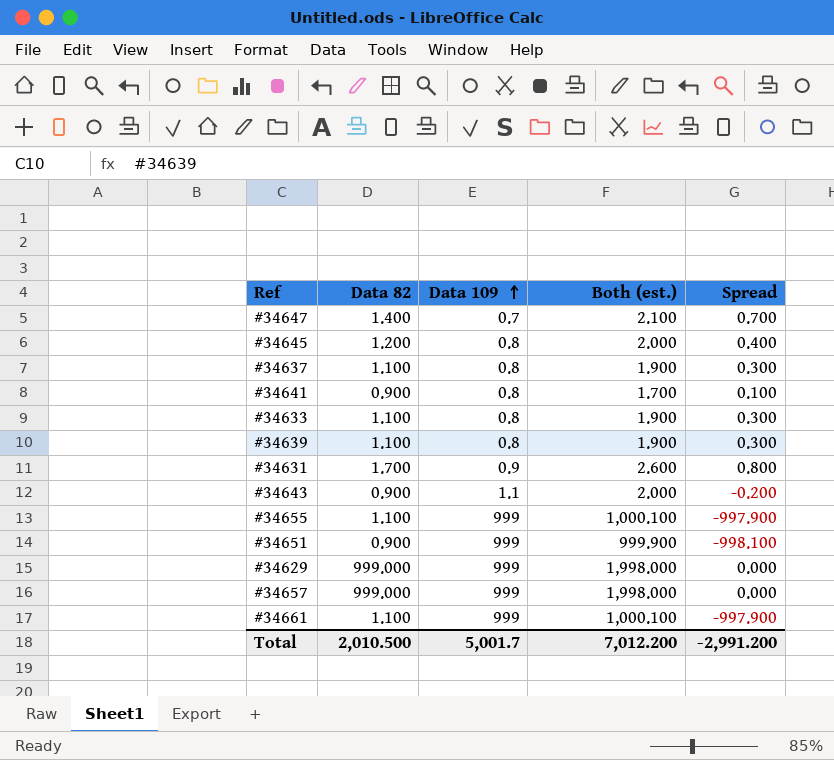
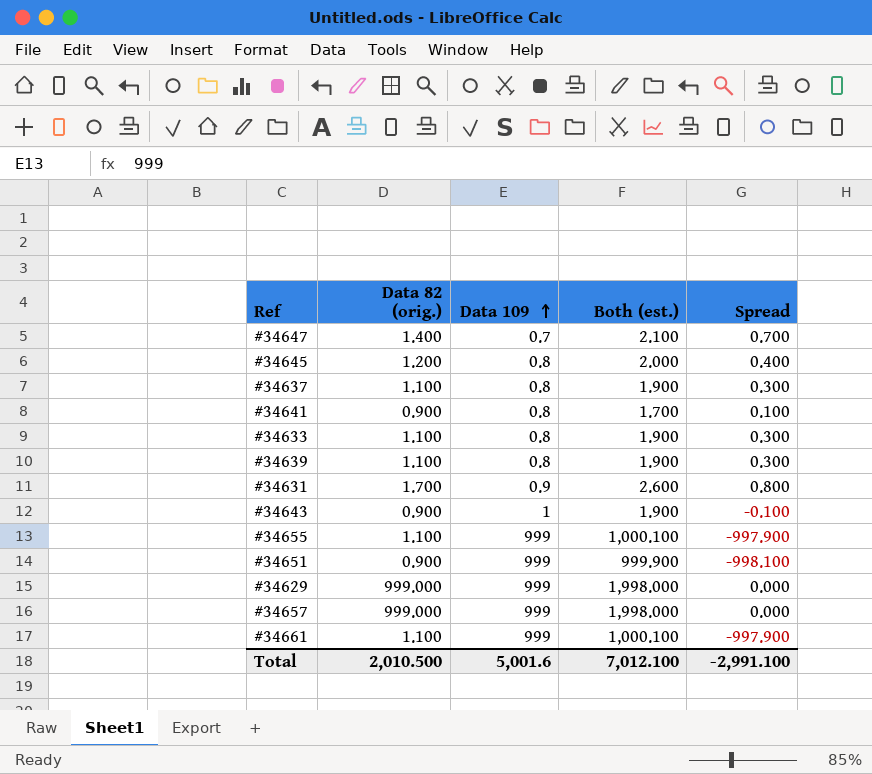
column name: Data 82 -> Data 82 (orig.)
#34643 | Data 109: 1.1 -> 1
#34643 | Both (est.): 2.000 -> 1.900
#34643 | Spread: -0.200 -> -0.100
Total | Data 109: 5,001.7 -> 5,001.6
Total | Both (est.): 7,012.200 -> 7,012.100
Total | Spread: -2,991.200 -> -2,991.100

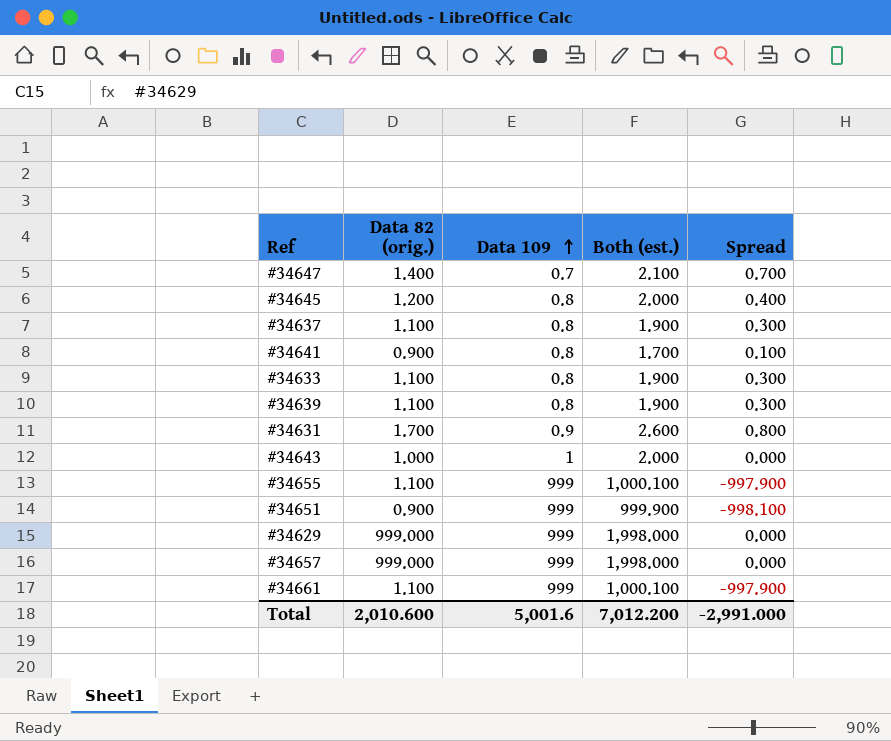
#34643 | Data 82 (orig.): 0.900 -> 1.000
#34643 | Both (est.): 1.900 -> 2.000
#34643 | Spread: -0.100 -> 0.000
Total | Data 82 (orig.): 2,010.500 -> 2,010.600
Total | Both (est.): 7,012.100 -> 7,012.200
Total | Spread: -2,991.100 -> -2,991.000

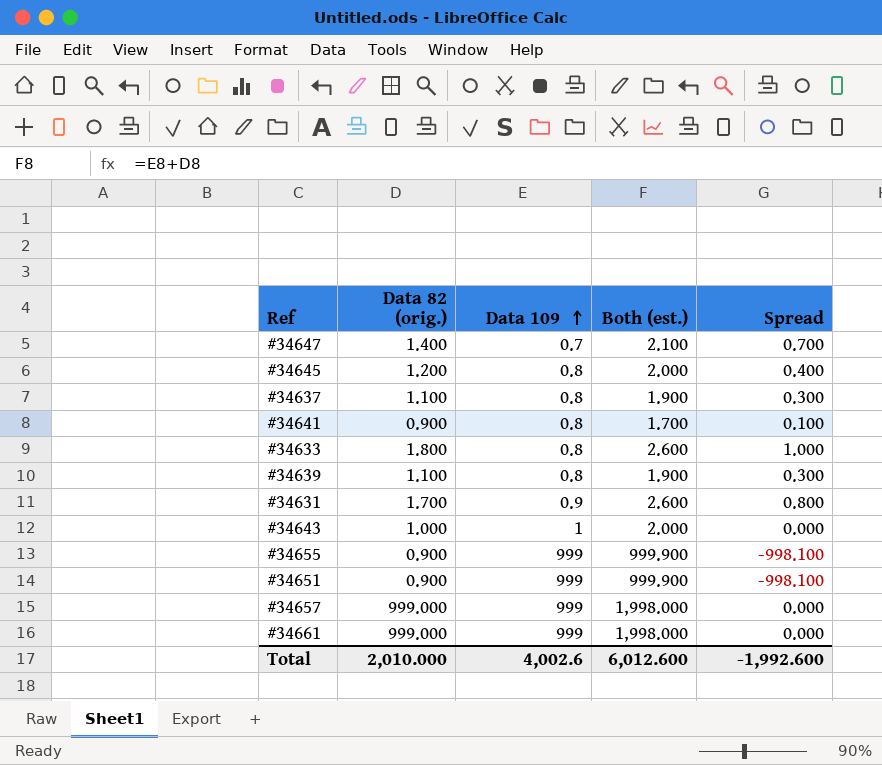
row #34629: 999.000 | 999 | 1,998.000 | 0.000 -> none
#34633 | Data 82 (orig.): 1.100 -> 1.800
#34633 | Both (est.): 1.900 -> 2.600
#34633 | Spread: 0.300 -> 1.000
#34655 | Data 82 (orig.): 1.100 -> 0.900
#34655 | Both (est.): 1,000.100 -> 999.900
#34655 | Spread: -997.900 -> -998.100
#34661 | Data 82 (orig.): 1.100 -> 999.000
#34661 | Both (est.): 1,000.100 -> 1,998.000
#34661 | Spread: -997.900 -> 0.000
Total | Data 82 (orig.): 2,010.600 -> 2,010.000
Total | Data 109: 5,001.6 -> 4,002.6
Total | Both (est.): 7,012.200 -> 6,012.600
Total | Spread: -2,991.000 -> -1,992.600

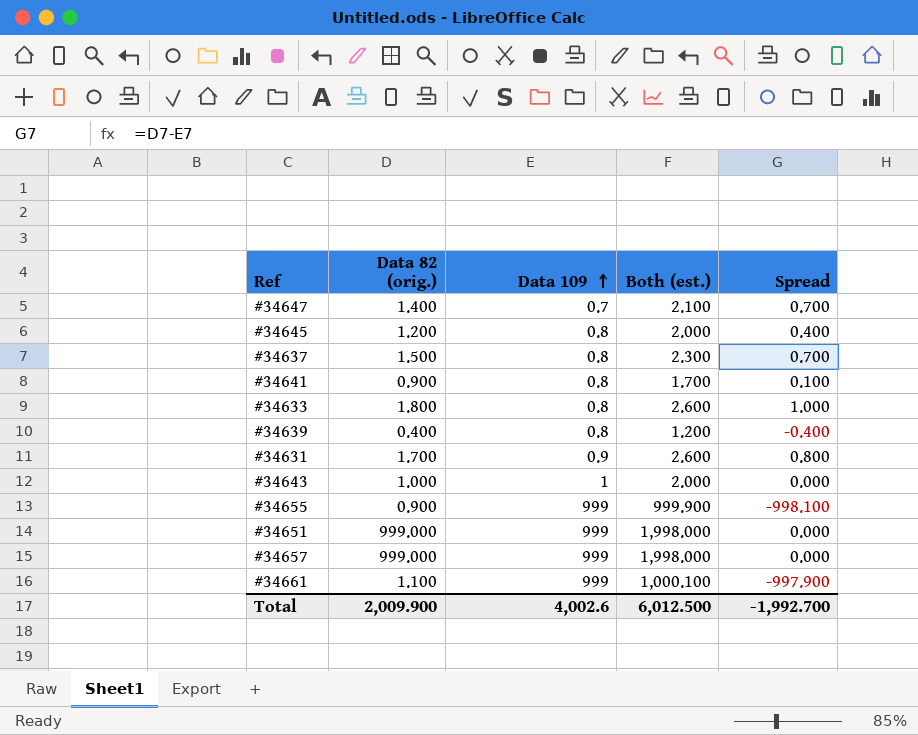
#34637 | Data 82 (orig.): 1.100 -> 1.500
#34637 | Both (est.): 1.900 -> 2.300
#34637 | Spread: 0.300 -> 0.700
#34639 | Data 82 (orig.): 1.100 -> 0.400
#34639 | Both (est.): 1.900 -> 1.200
#34639 | Spread: 0.300 -> -0.400
#34651 | Data 82 (orig.): 0.900 -> 999.000
#34651 | Both (est.): 999.900 -> 1,998.000
#34651 | Spread: -998.100 -> 0.000
#34661 | Data 82 (orig.): 999.000 -> 1.100
#34661 | Both (est.): 1,998.000 -> 1,000.100
#34661 | Spread: 0.000 -> -997.900
Total | Data 82 (orig.): 2,010.000 -> 2,009.900
Total | Both (est.): 6,012.600 -> 6,012.500
Total | Spread: -1,992.600 -> -1,992.700

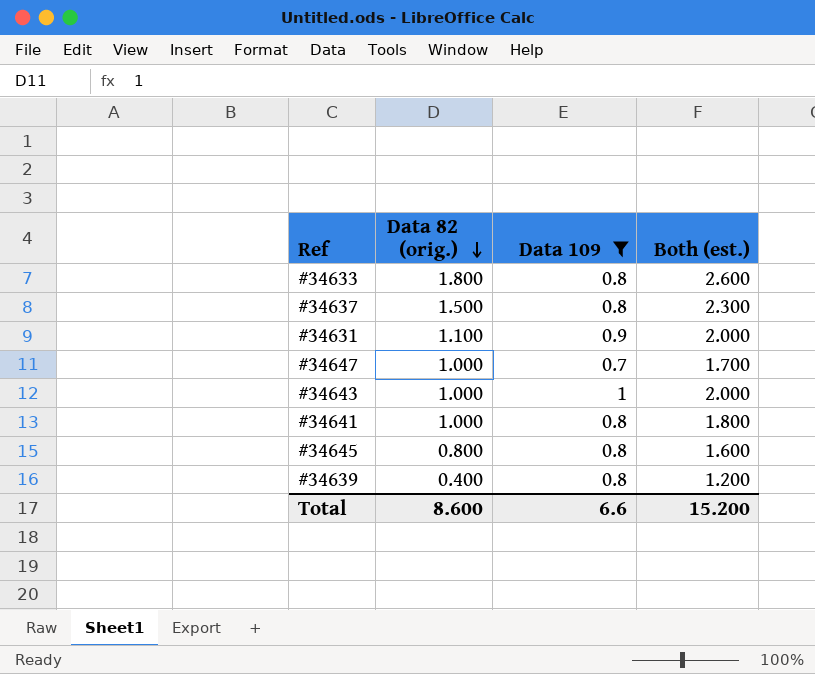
filter: none -> Data 109 != 999
row order: Data 109 ascending -> Data 82 (orig.) descending
column Spread | formula: [Data 82 (orig.)] - [Data 109] -> none
#34631 | Data 82 (orig.): 1.700 -> 1.100
#34631 | Both (est.): 2.600 -> 2.000
#34647 | Data 82 (orig.): 1.400 -> 1.000
#34647 | Both (est.): 2.100 -> 1.700
#34641 | Data 82 (orig.): 0.900 -> 1.000
#34641 | Both (est.): 1.700 -> 1.800
#34645 | Data 82 (orig.): 1.200 -> 0.800
#34645 | Both (est.): 2.000 -> 1.600
Total | Data 82 (orig.): 2,009.900 -> 8.600
Total | Data 109: 4,002.6 -> 6.6
Total | Both (est.): 6,012.500 -> 15.200

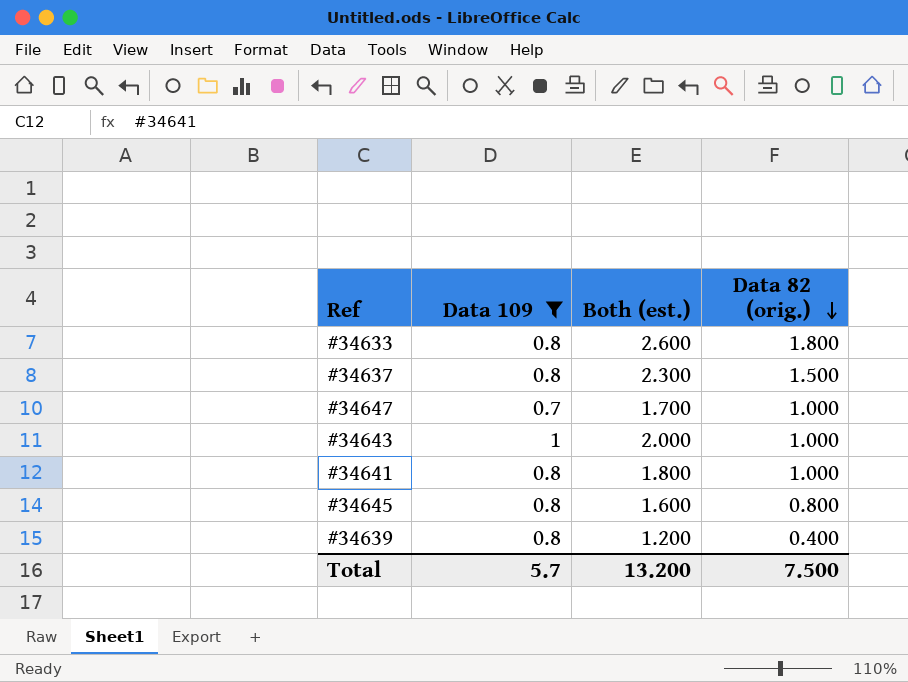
column Data 82 (orig.) | position: 2 -> 4
row #34631: 1.100 | 0.9 | 2.000 -> none
Total | Data 109: 6.6 -> 5.7
Total | Both (est.): 15.200 -> 13.200
Total | Data 82 (orig.): 8.600 -> 7.500

